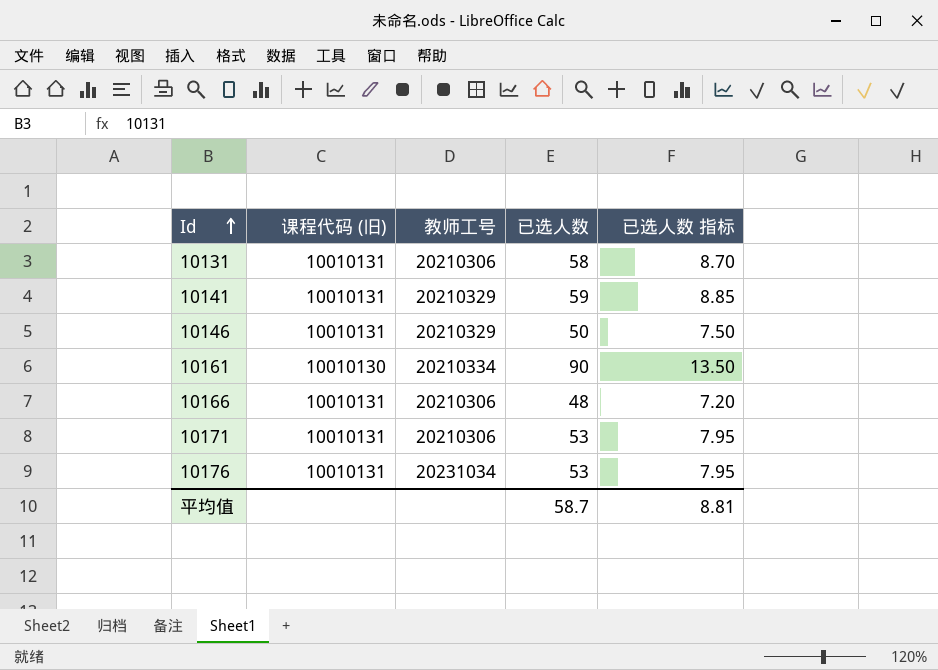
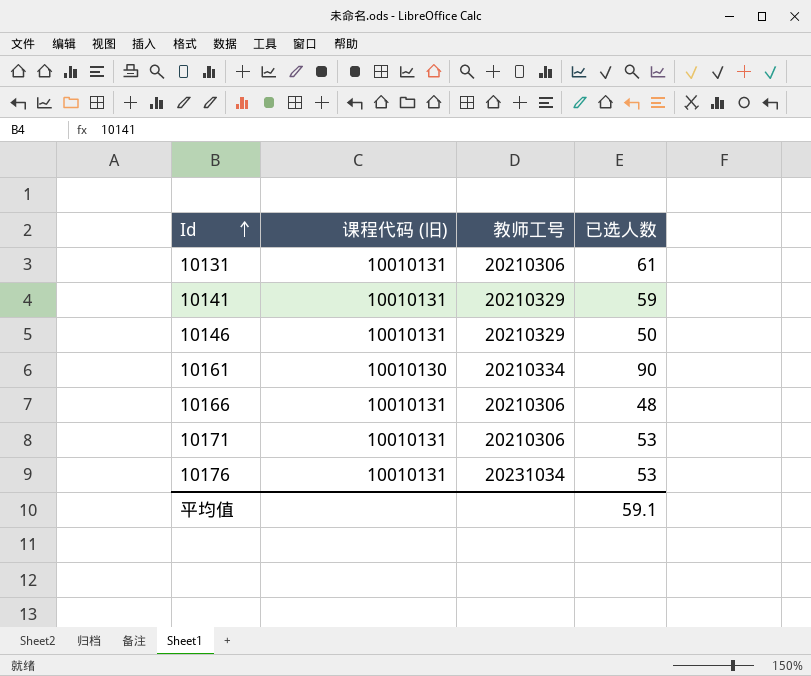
column 已选人数 指标 | formula: [已选人数] * 0.15 -> none
10131 | 已选人数: 58 -> 61
平均值 | 已选人数: 58.7 -> 59.1

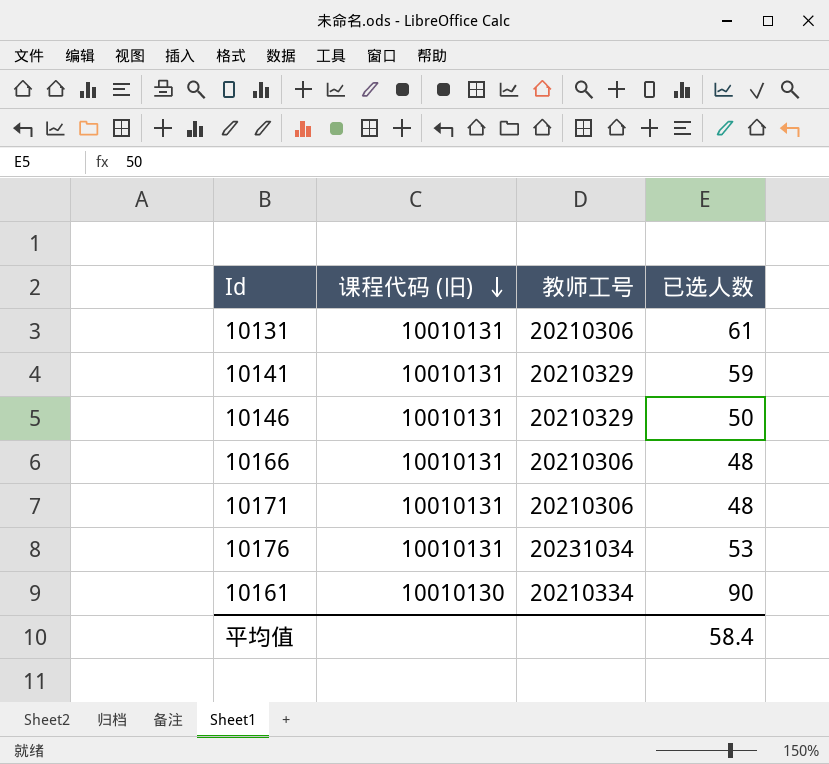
row order: Id ascending -> 课程代码 (旧) descending
10171 | 已选人数: 53 -> 48
平均值 | 已选人数: 59.1 -> 58.4

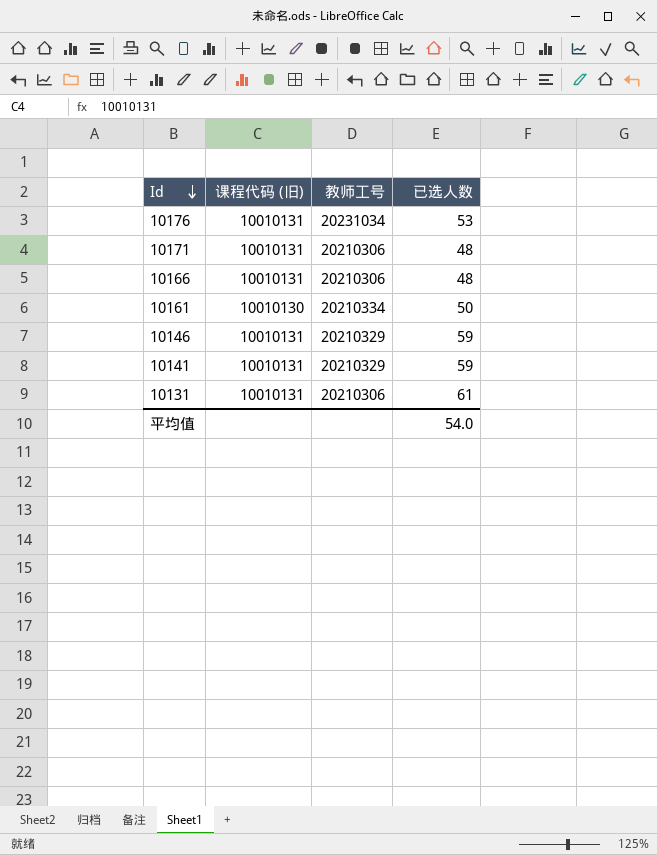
row order: 课程代码 (旧) descending -> Id descending
10161 | 已选人数: 90 -> 50
10146 | 已选人数: 50 -> 59
平均值 | 已选人数: 58.4 -> 54.0

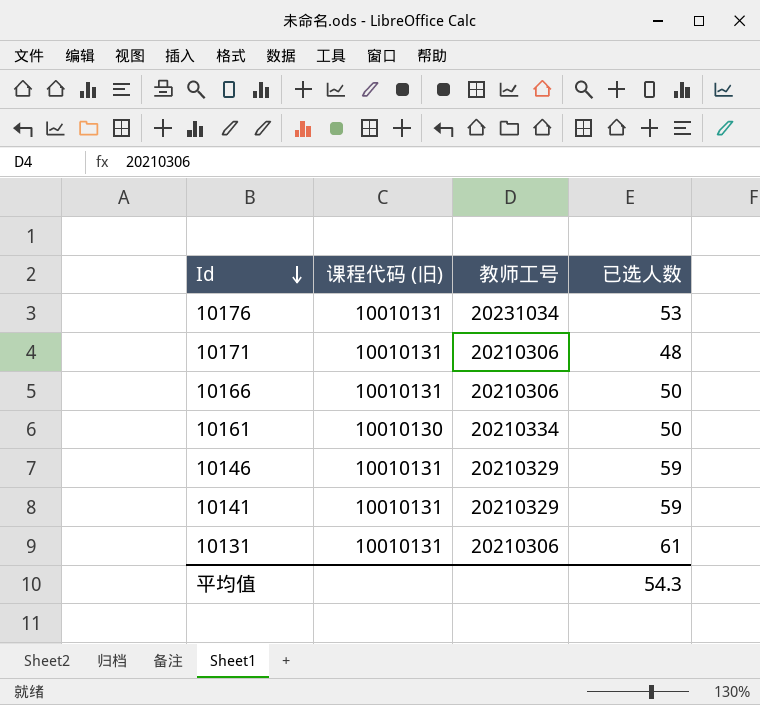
10166 | 已选人数: 48 -> 50
平均值 | 已选人数: 54.0 -> 54.3

